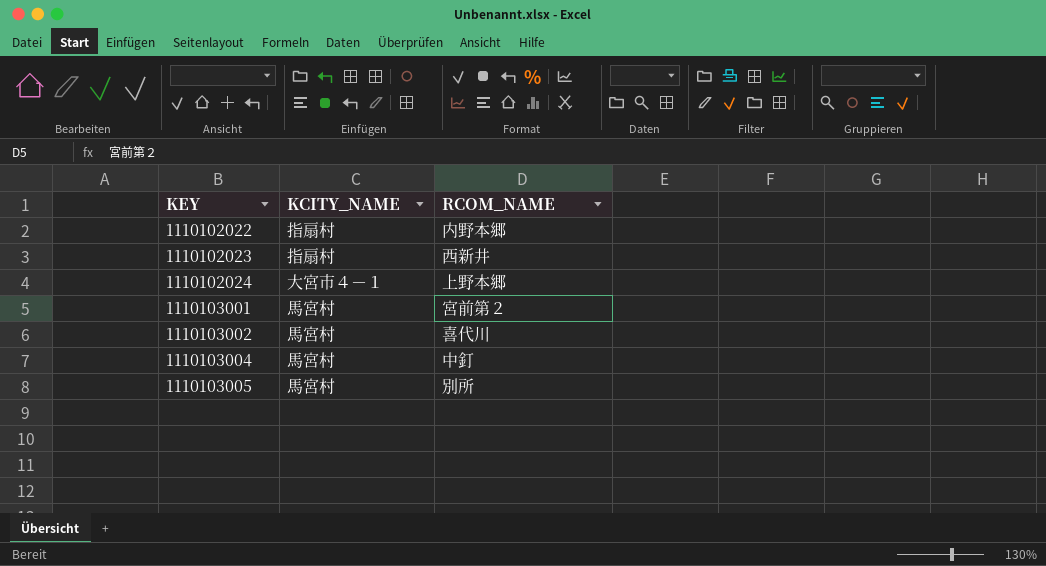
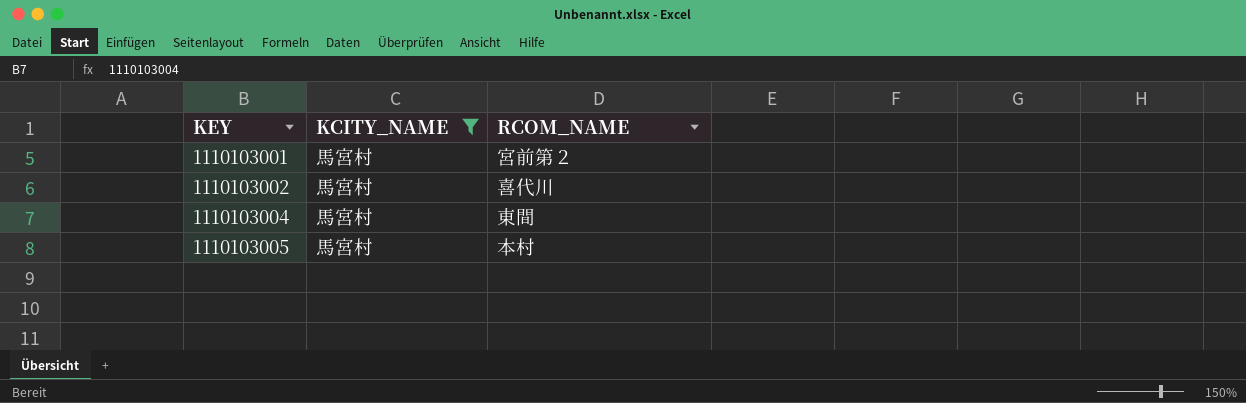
filter: none -> KCITY_NAME = 馬宮村
1110103004 | RCOM_NAME: 中釘 -> 東間
1110103005 | RCOM_NAME: 別所 -> 本村

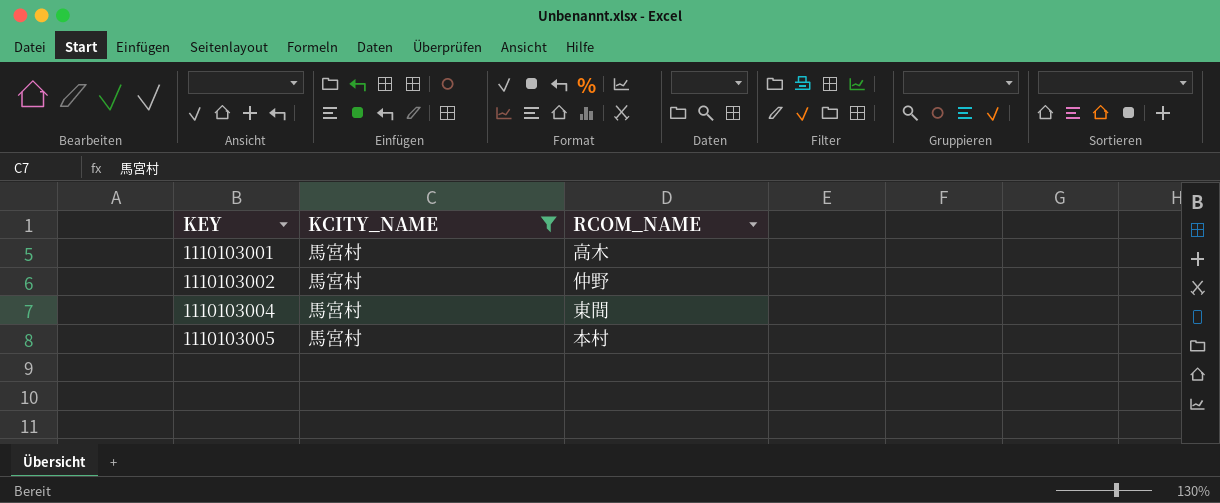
1110103001 | RCOM_NAME: 宮前第２ -> 高木
1110103002 | RCOM_NAME: 喜代川 -> 仲野

